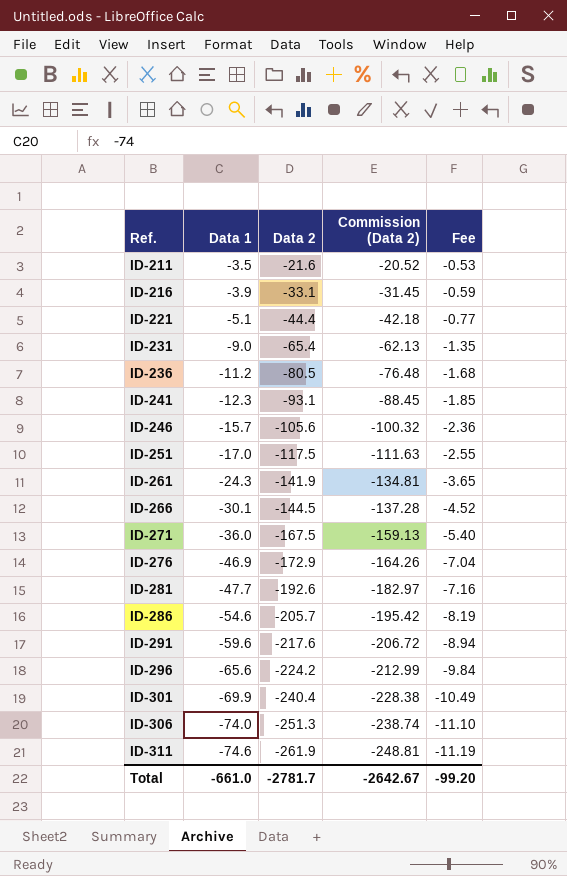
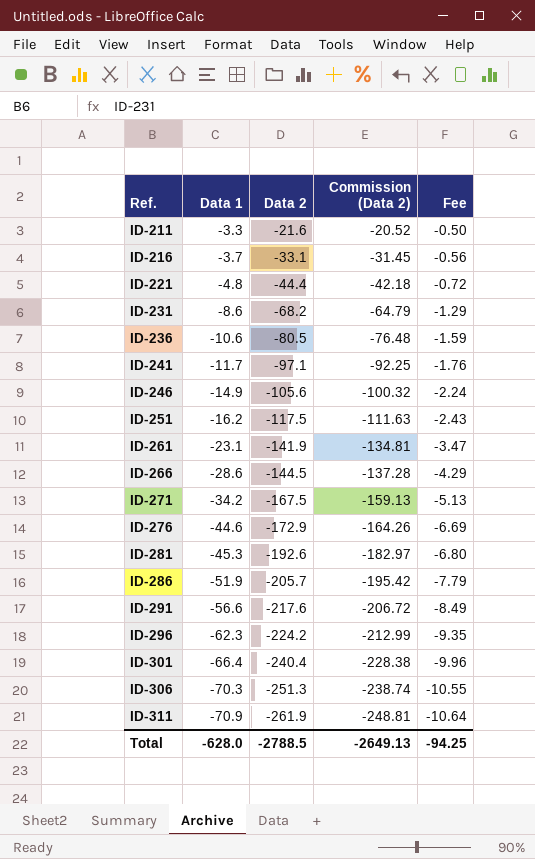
ID-211 | Data 1: -3.5 -> -3.3
ID-211 | Fee: -0.53 -> -0.50
ID-216 | Data 1: -3.9 -> -3.7
ID-216 | Fee: -0.59 -> -0.56
ID-221 | Data 1: -5.1 -> -4.8
ID-221 | Fee: -0.77 -> -0.72
ID-231 | Data 1: -9.0 -> -8.6
ID-231 | Data 2: -65.4 -> -68.2
ID-231 | Commission (Data 2): -62.13 -> -64.79
ID-231 | Fee: -1.35 -> -1.29
ID-236 | Data 1: -11.2 -> -10.6
ID-236 | Fee: -1.68 -> -1.59
ID-241 | Data 1: -12.3 -> -11.7
ID-241 | Data 2: -93.1 -> -97.1
ID-241 | Commission (Data 2): -88.45 -> -92.25
ID-241 | Fee: -1.85 -> -1.76
ID-246 | Data 1: -15.7 -> -14.9
ID-246 | Fee: -2.36 -> -2.24
ID-251 | Data 1: -17.0 -> -16.2
ID-251 | Fee: -2.55 -> -2.43
ID-261 | Data 1: -24.3 -> -23.1
ID-261 | Fee: -3.65 -> -3.47
ID-266 | Data 1: -30.1 -> -28.6
ID-266 | Fee: -4.52 -> -4.29
ID-271 | Data 1: -36.0 -> -34.2
ID-271 | Fee: -5.40 -> -5.13
ID-276 | Data 1: -46.9 -> -44.6
ID-276 | Fee: -7.04 -> -6.69
ID-281 | Data 1: -47.7 -> -45.3
ID-281 | Fee: -7.16 -> -6.80
ID-286 | Data 1: -54.6 -> -51.9
ID-286 | Fee: -8.19 -> -7.79
ID-291 | Data 1: -59.6 -> -56.6
ID-291 | Fee: -8.94 -> -8.49
ID-296 | Data 1: -65.6 -> -62.3
ID-296 | Fee: -9.84 -> -9.35
ID-301 | Data 1: -69.9 -> -66.4
ID-301 | Fee: -10.49 -> -9.96
ID-306 | Data 1: -74.0 -> -70.3
ID-306 | Fee: -11.10 -> -10.55
ID-311 | Data 1: -74.6 -> -70.9
ID-311 | Fee: -11.19 -> -10.64
Total | Data 1: -661.0 -> -628.0
Total | Data 2: -2781.7 -> -2788.5
Total | Commission (Data 2): -2642.67 -> -2649.13
Total | Fee: -99.20 -> -94.25

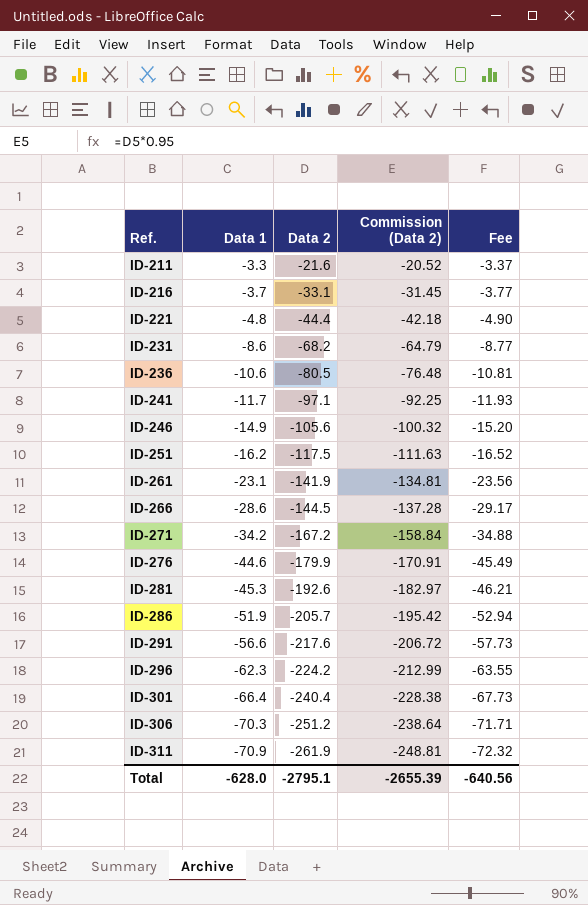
column Fee | formula: [Data 1] * 0.15 -> [Data 1] * 1.02
ID-271 | Data 2: -167.5 -> -167.2
ID-271 | Commission (Data 2): -159.13 -> -158.84
ID-276 | Data 2: -172.9 -> -179.9
ID-276 | Commission (Data 2): -164.26 -> -170.91
ID-306 | Data 2: -251.3 -> -251.2
ID-306 | Commission (Data 2): -238.74 -> -238.64
Total | Data 2: -2788.5 -> -2795.1
Total | Commission (Data 2): -2649.13 -> -2655.39
Total | Fee: -94.25 -> -640.56

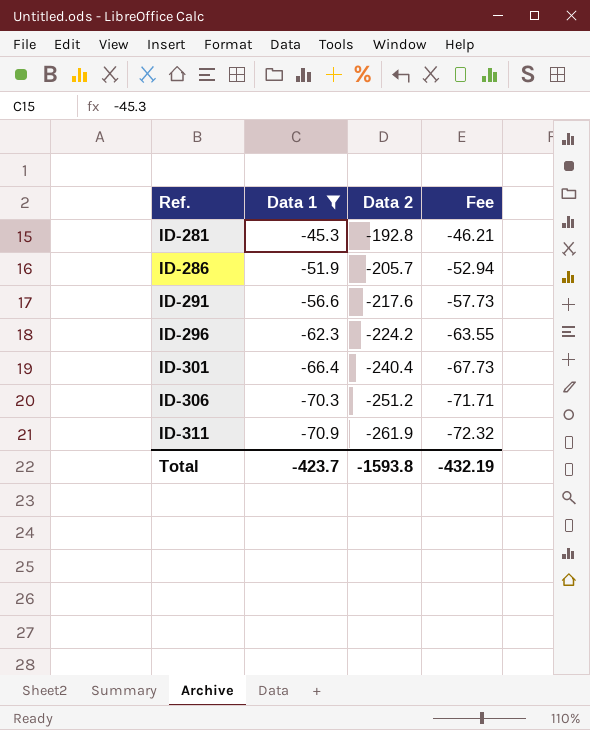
filter: none -> Data 1 <= -45.3
column Commission (Data 2) | formula: [Data 2] * 0.95 -> none
ID-281 | Data 2: -192.6 -> -192.8
Total | Data 1: -628.0 -> -423.7
Total | Data 2: -2795.1 -> -1593.8
Total | Fee: -640.56 -> -432.19

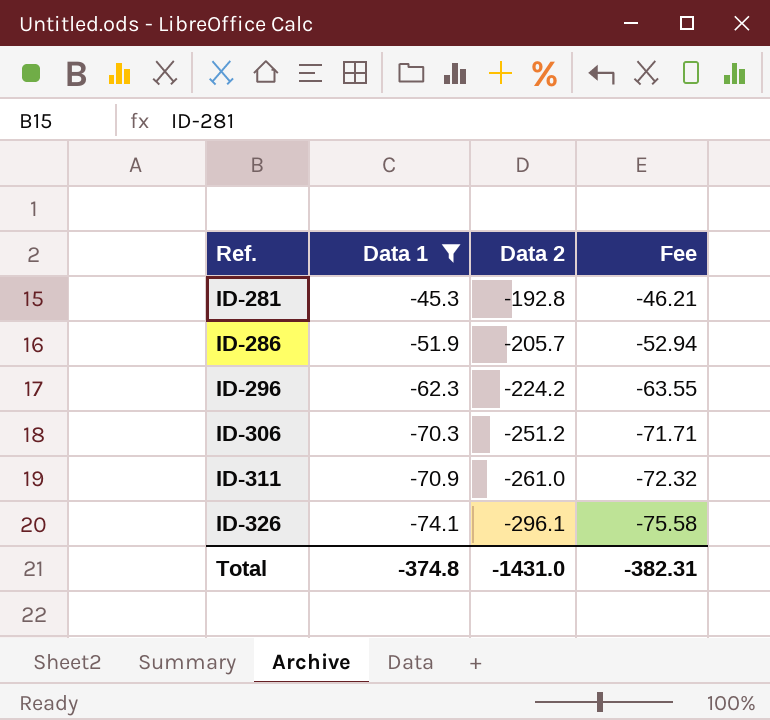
row ID-291: -56.6 | -217.6 | -57.73 -> none
row ID-301: -66.4 | -240.4 | -67.73 -> none
ID-311 | Data 2: -261.9 -> -261.0
row ID-326: none -> -74.1 | -296.1 | -75.58
Total | Data 1: -423.7 -> -374.8
Total | Data 2: -1593.8 -> -1431.0
Total | Fee: -432.19 -> -382.31

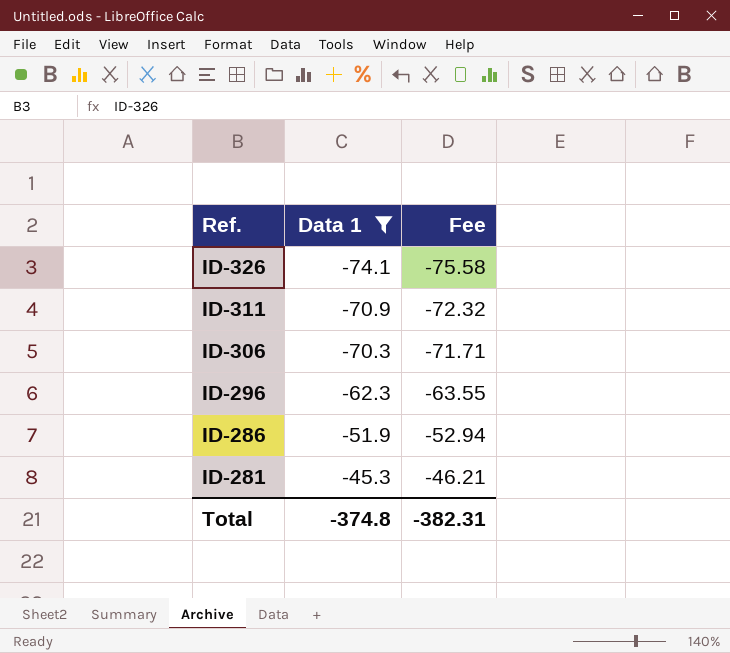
row order: Ref. ascending -> Ref. descending
column Data 2 | position: 3 -> none

